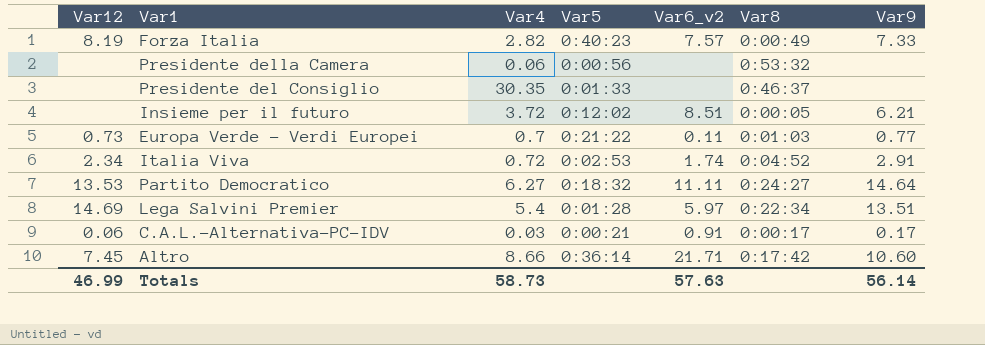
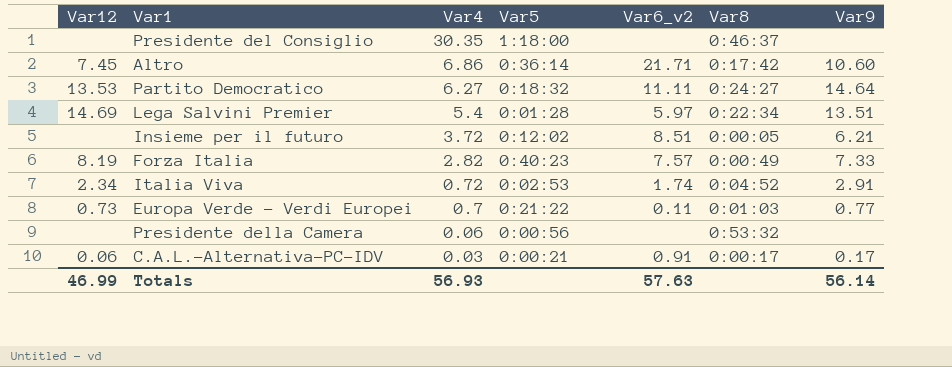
row order: none -> Var4 descending
Presidente del Consiglio | Var5: 0:01:33 -> 1:18:00
Altro | Var4: 8.66 -> 6.86
Totals | Var4: 58.73 -> 56.93

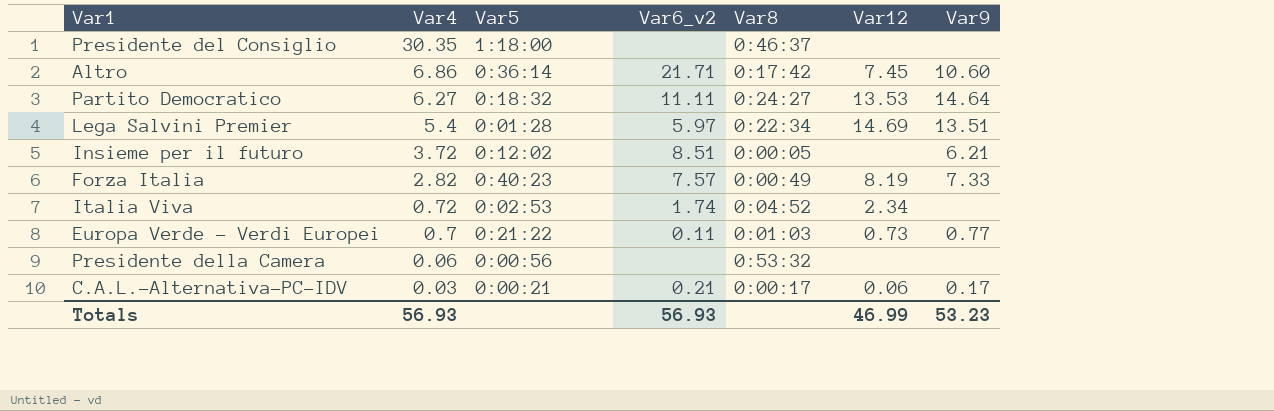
column Var12 | position: 1 -> 6
Italia Viva | Var9: 2.91 -> none
C.A.L.-Alternativa-PC-IDV | Var6_v2: 0.91 -> 0.21
Totals | Var6_v2: 57.63 -> 56.93
Totals | Var9: 56.14 -> 53.23

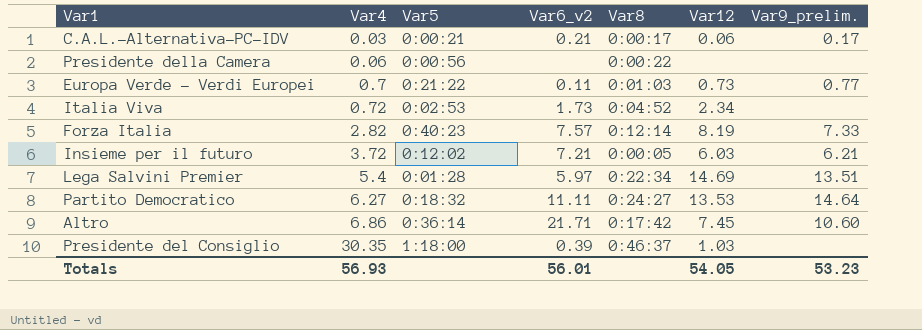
row order: Var4 descending -> Var4 ascending
column name: Var9 -> Var9_prelim.
Presidente della Camera | Var8: 0:53:32 -> 0:00:22
Italia Viva | Var6_v2: 1.74 -> 1.73
Forza Italia | Var8: 0:00:49 -> 0:12:14
Insieme per il futuro | Var6_v2: 8.51 -> 7.21
Insieme per il futuro | Var12: none -> 6.03
Presidente del Consiglio | Var6_v2: none -> 0.39
Presidente del Consiglio | Var12: none -> 1.03
Totals | Var6_v2: 56.93 -> 56.01
Totals | Var12: 46.99 -> 54.05

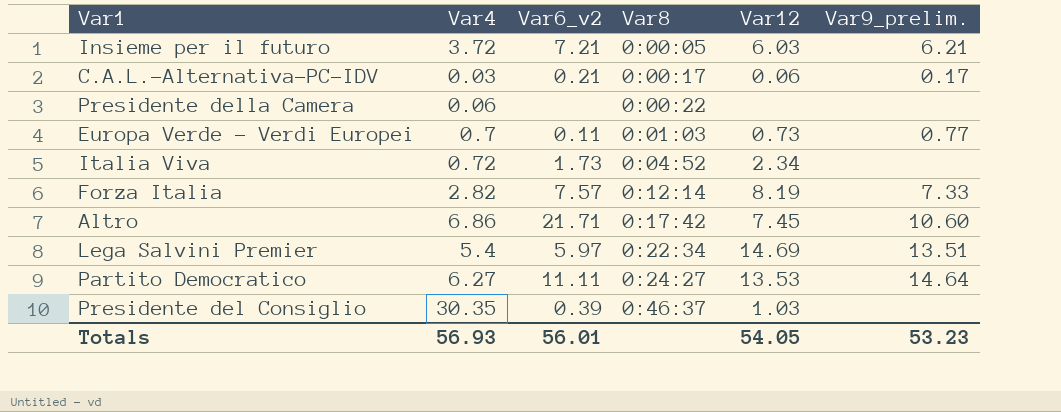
row order: Var4 ascending -> Var8 ascending
column Var5 | position: 3 -> none

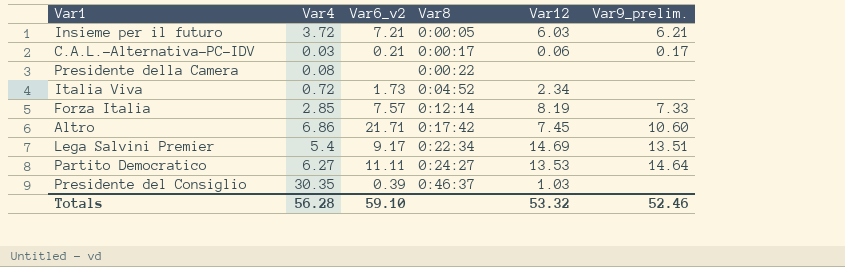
row Europa Verde - Verdi Europei: 0.7 | 0.11 | 0:01:03 | 0.73 | 0.77 -> none
Presidente della Camera | Var4: 0.06 -> 0.08
Forza Italia | Var4: 2.82 -> 2.85
Lega Salvini Premier | Var6_v2: 5.97 -> 9.17
Totals | Var4: 56.93 -> 56.28
Totals | Var6_v2: 56.01 -> 59.10
Totals | Var12: 54.05 -> 53.32
Totals | Var9_prelim.: 53.23 -> 52.46

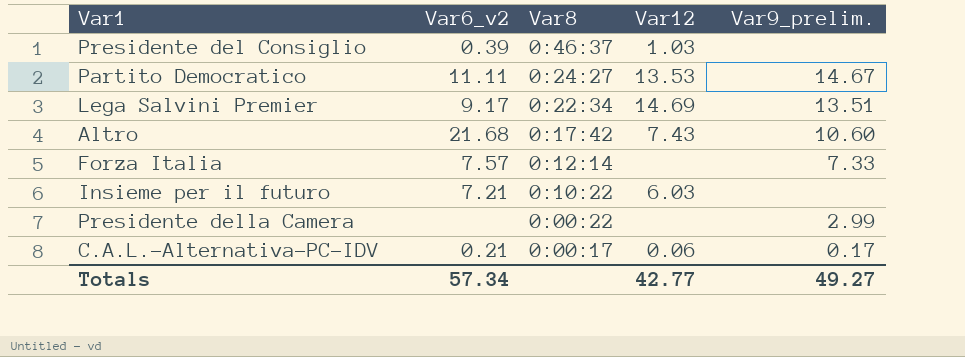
row order: Var8 ascending -> Var8 descending
column Var4 | position: 2 -> none
row Italia Viva: 0.72 | 1.73 | 0:04:52 | 2.34 | none -> none
Partito Democratico | Var9_prelim.: 14.64 -> 14.67
Altro | Var6_v2: 21.71 -> 21.68
Altro | Var12: 7.45 -> 7.43
Forza Italia | Var12: 8.19 -> none
Insieme per il futuro | Var8: 0:00:05 -> 0:10:22
Insieme per il futuro | Var9_prelim.: 6.21 -> none
Presidente della Camera | Var9_prelim.: none -> 2.99
Totals | Var6_v2: 59.10 -> 57.34
Totals | Var12: 53.32 -> 42.77
Totals | Var9_prelim.: 52.46 -> 49.27

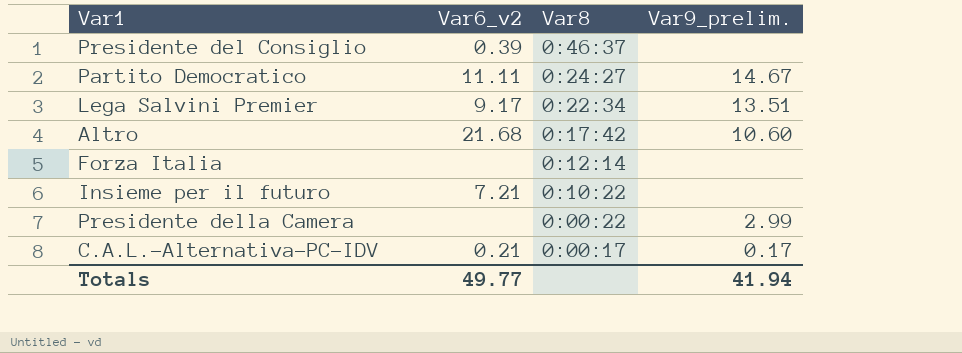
column Var12 | position: 4 -> none
Forza Italia | Var6_v2: 7.57 -> none
Forza Italia | Var9_prelim.: 7.33 -> none
Totals | Var6_v2: 57.34 -> 49.77
Totals | Var9_prelim.: 49.27 -> 41.94

